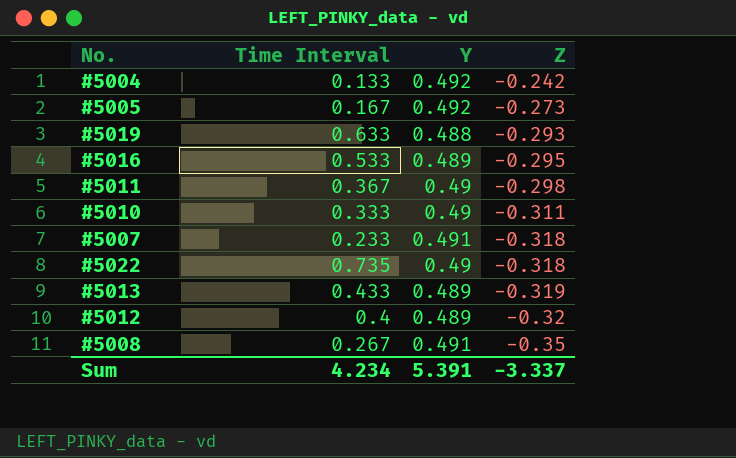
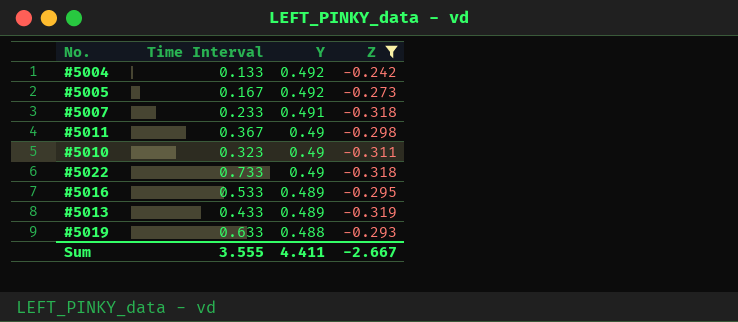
filter: none -> Z >= -0.319
row order: Z descending -> Y descending
#5010 | Time Interval: 0.333 -> 0.323
#5022 | Time Interval: 0.735 -> 0.733
Sum | Time Interval: 4.234 -> 3.555
Sum | Y: 5.391 -> 4.411
Sum | Z: -3.337 -> -2.667

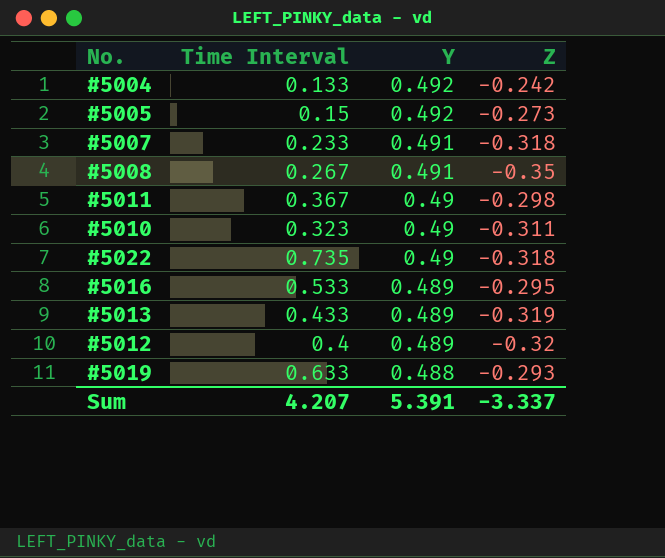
filter: Z >= -0.319 -> none
#5005 | Time Interval: 0.167 -> 0.15
#5022 | Time Interval: 0.733 -> 0.735
Sum | Time Interval: 3.555 -> 4.207
Sum | Y: 4.411 -> 5.391
Sum | Z: -2.667 -> -3.337

